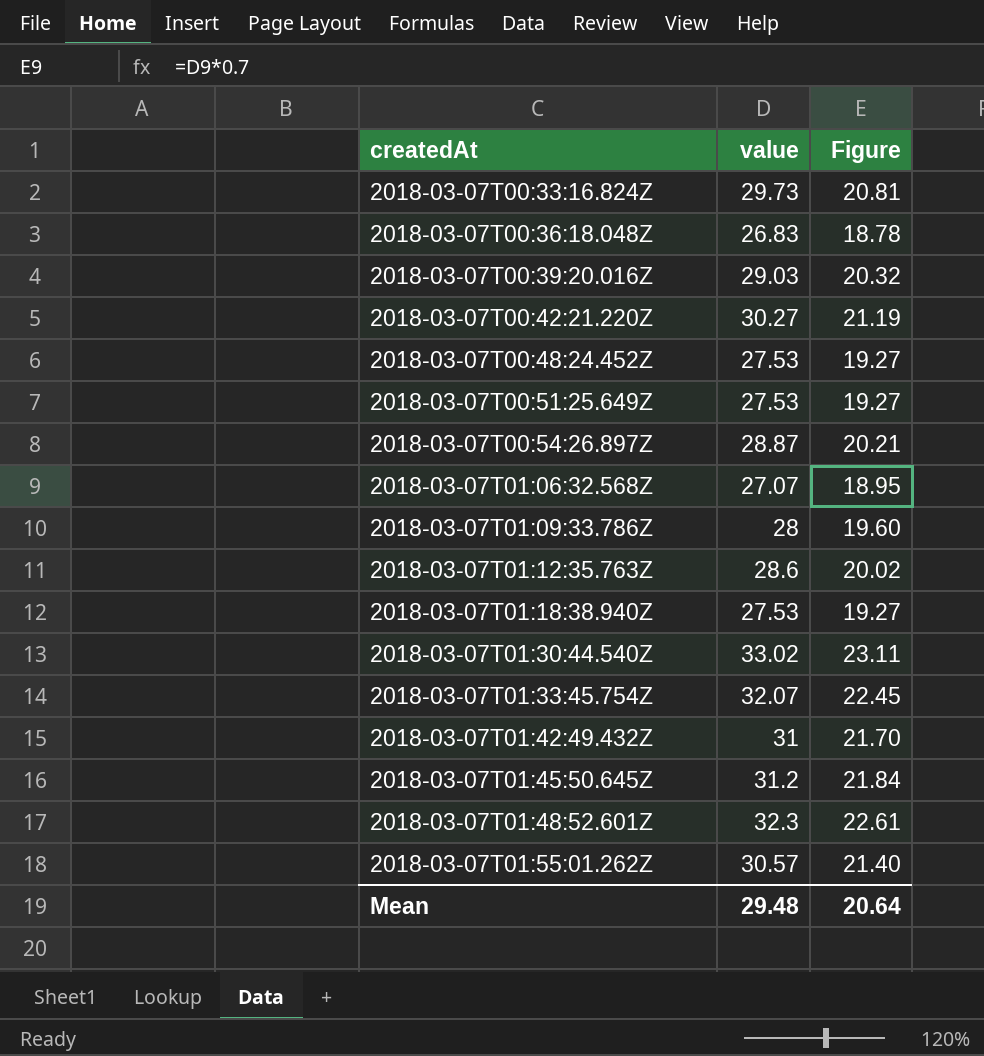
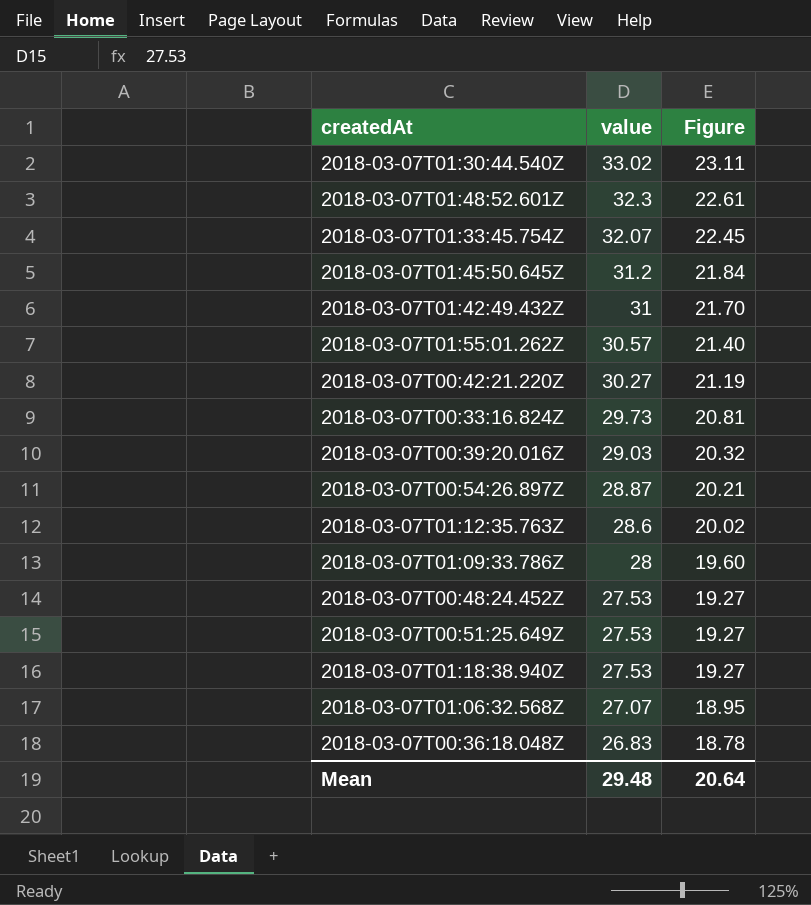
row order: createdAt ascending -> value descending

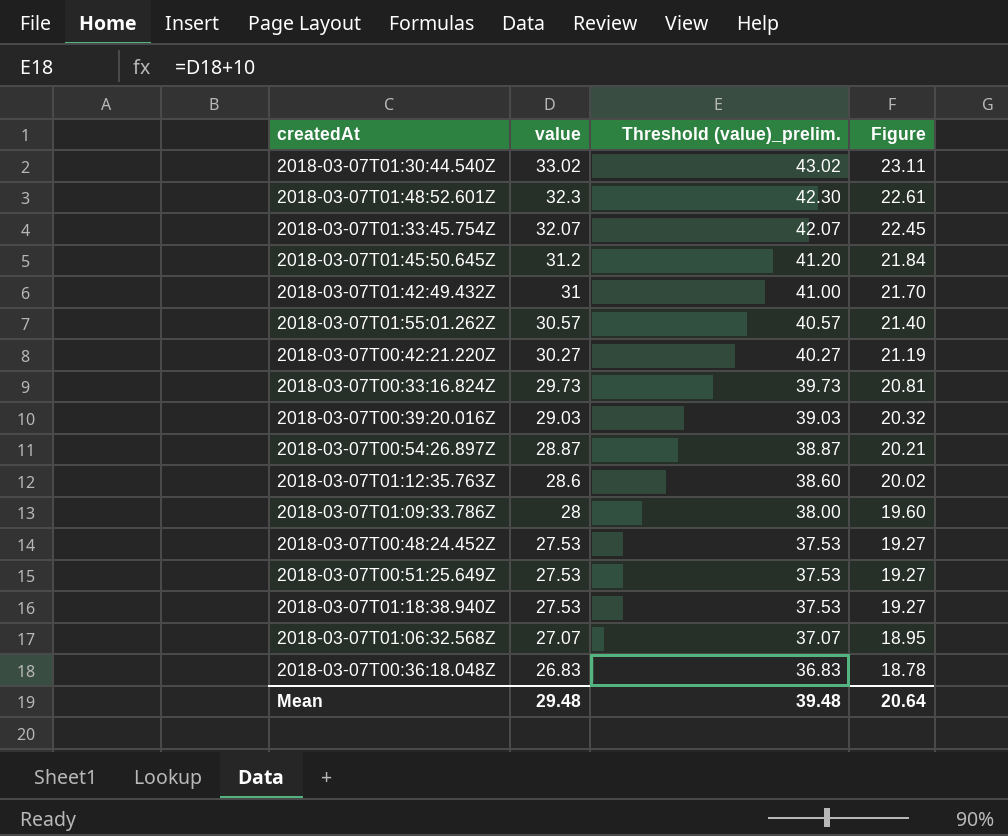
column Threshold (value)_prelim. | formula: none -> [value] + 10

